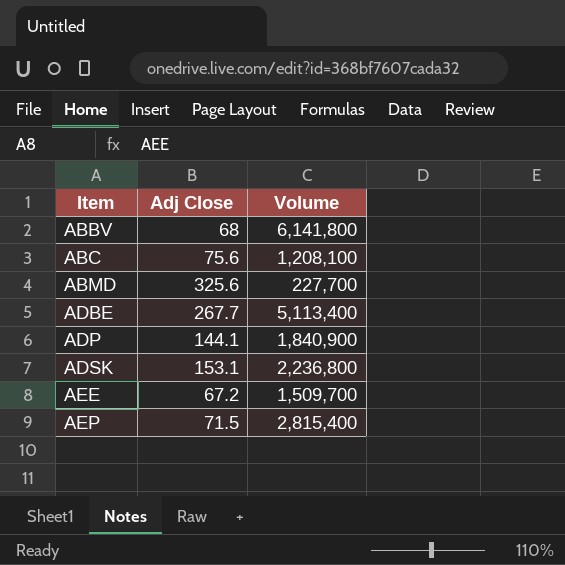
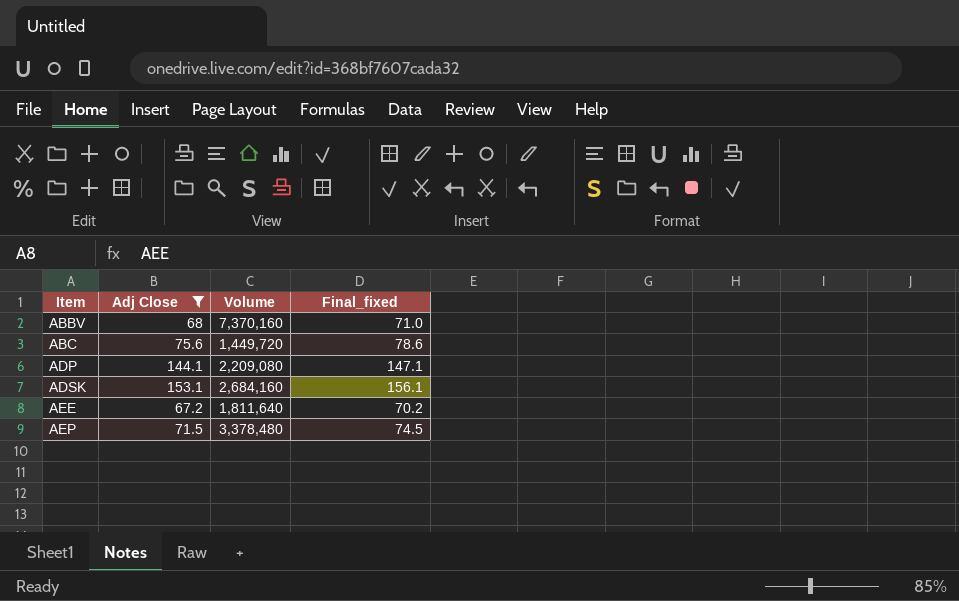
filter: none -> Adj Close <= 153.1
column Final_fixed | formula: none -> [Adj Close] + 3
ABBV | Volume: 6,141,800 -> 7,370,160
ABC | Volume: 1,208,100 -> 1,449,720
ADP | Volume: 1,840,900 -> 2,209,080
ADSK | Volume: 2,236,800 -> 2,684,160
AEE | Volume: 1,509,700 -> 1,811,640
AEP | Volume: 2,815,400 -> 3,378,480

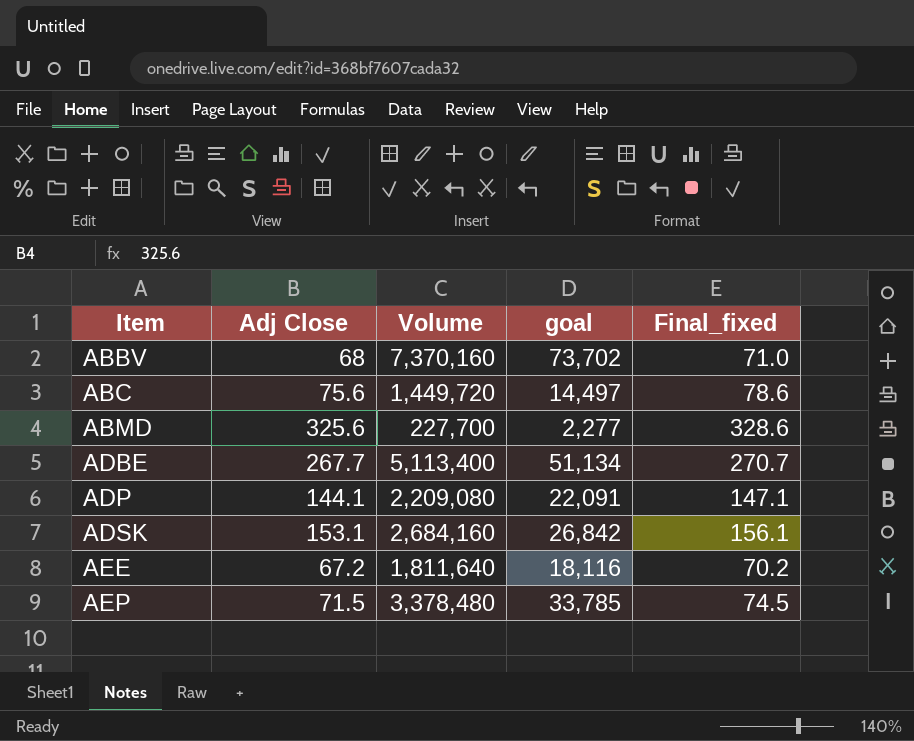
filter: Adj Close <= 153.1 -> none
column goal | formula: none -> [Volume] * 0.01

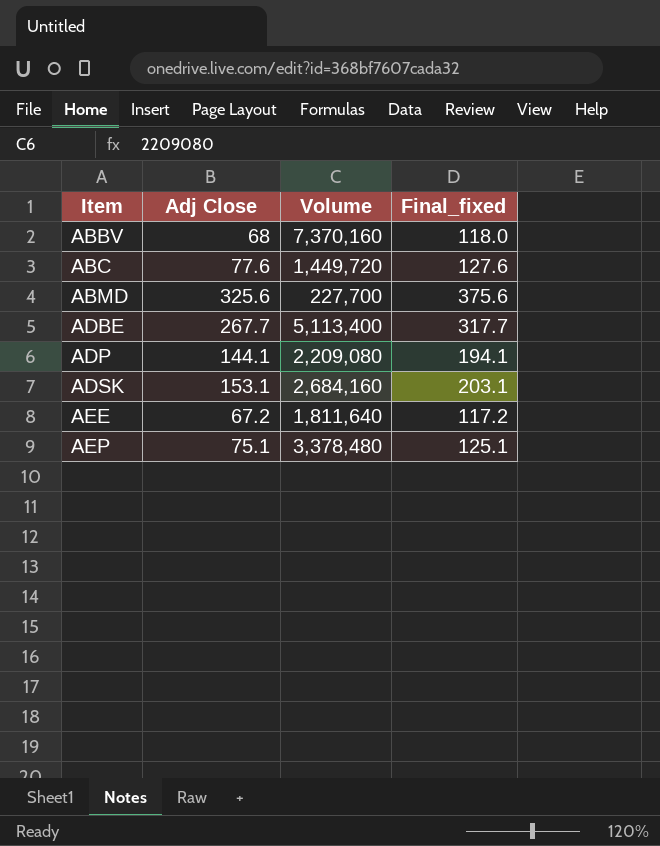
column goal | formula: [Volume] * 0.01 -> none
column Final_fixed | formula: [Adj Close] + 3 -> [Adj Close] + 50
ABC | Adj Close: 75.6 -> 77.6
AEP | Adj Close: 71.5 -> 75.1

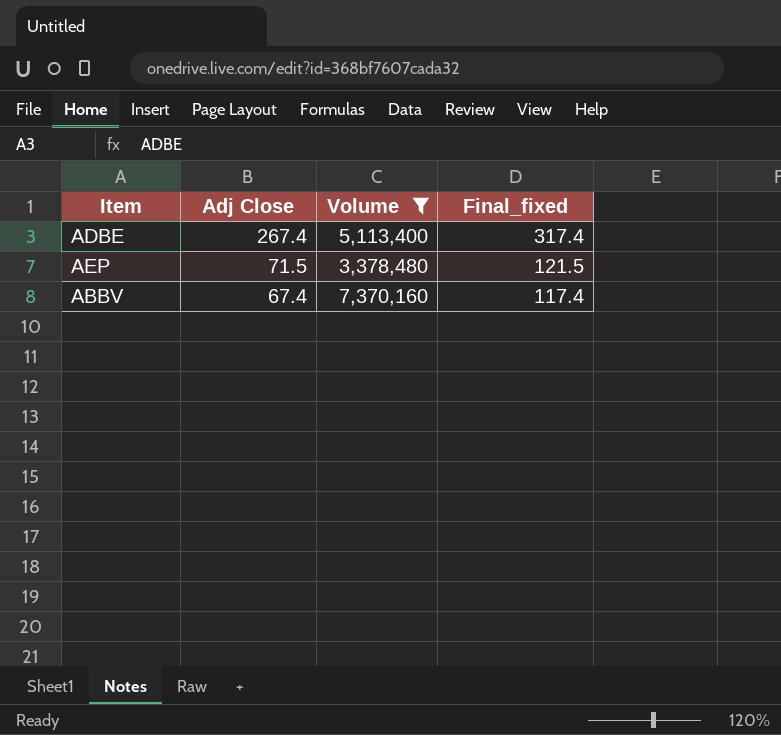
filter: none -> Volume >= 3,378,480
row order: Item ascending -> Adj Close descending
ADBE | Adj Close: 267.7 -> 267.4
ADBE | Final_fixed: 317.7 -> 317.4
AEP | Adj Close: 75.1 -> 71.5
AEP | Final_fixed: 125.1 -> 121.5
ABBV | Adj Close: 68 -> 67.4
ABBV | Final_fixed: 118.0 -> 117.4

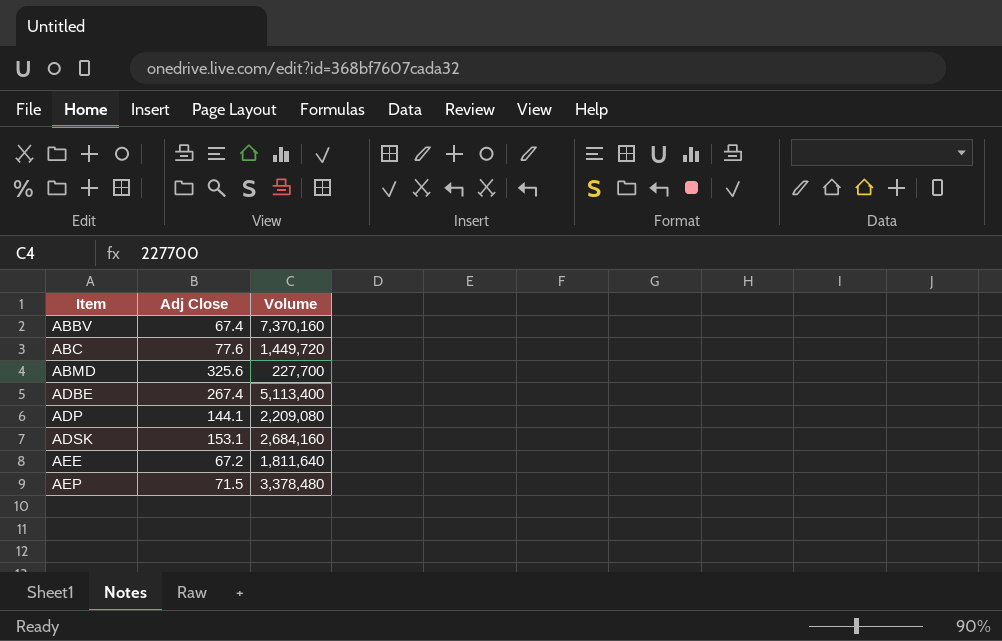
filter: Volume >= 3,378,480 -> none
row order: Adj Close descending -> Item ascending
column Final_fixed | formula: [Adj Close] + 50 -> none

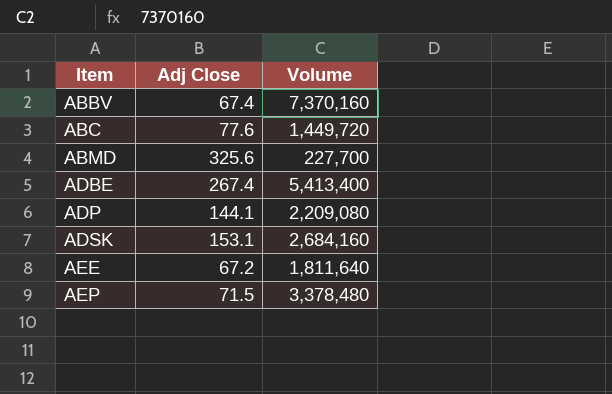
ADBE | Volume: 5,113,400 -> 5,413,400

